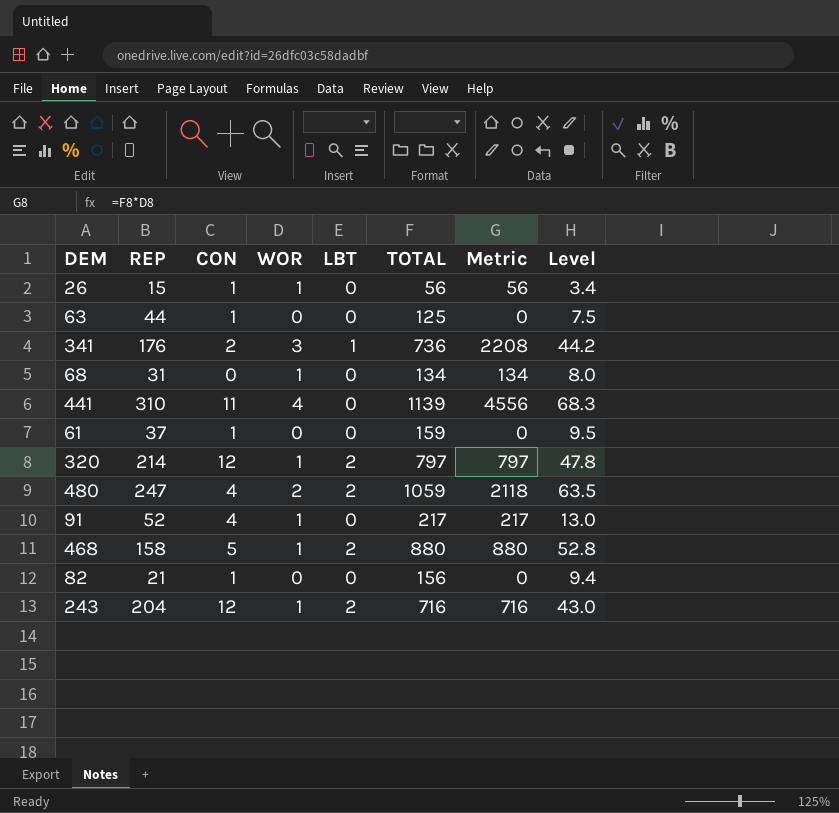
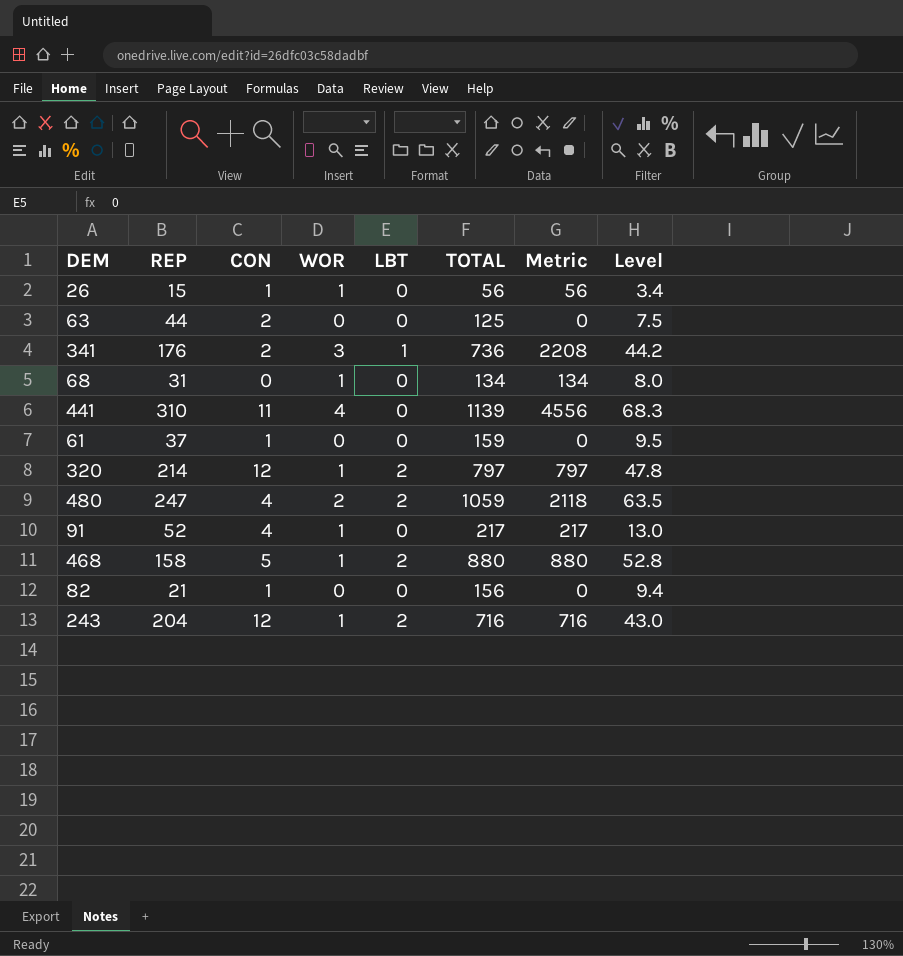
63 | CON: 1 -> 2

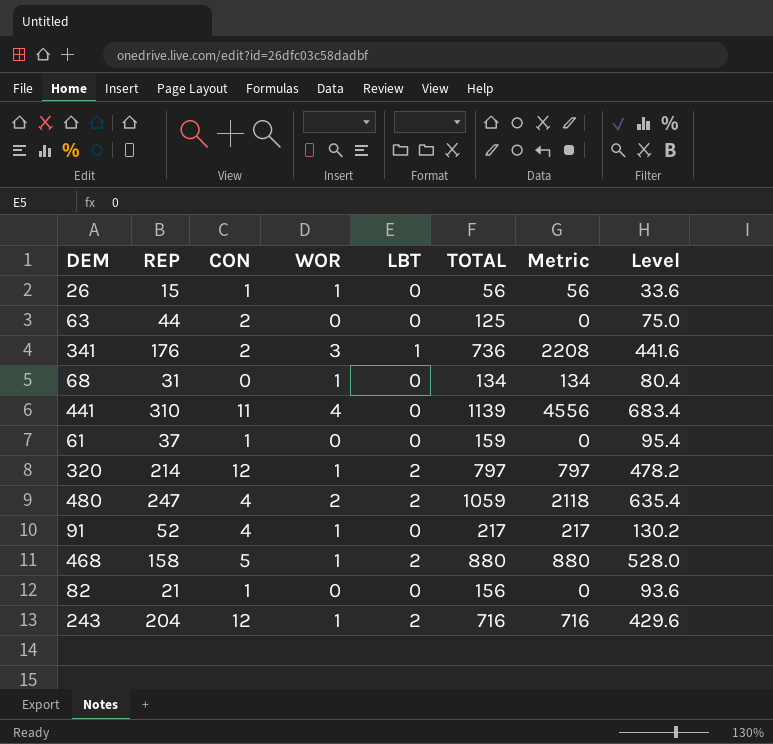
column Level | formula: [TOTAL] * 0.06 -> [TOTAL] * 0.6

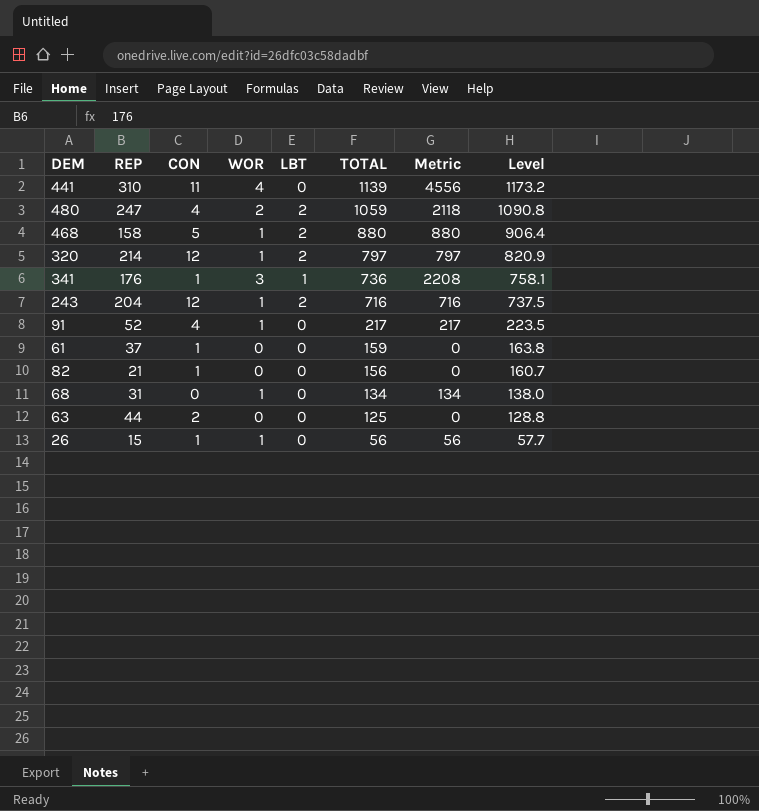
row order: none -> TOTAL descending
column Level | formula: [TOTAL] * 0.6 -> [TOTAL] * 1.03
341 | CON: 2 -> 1

